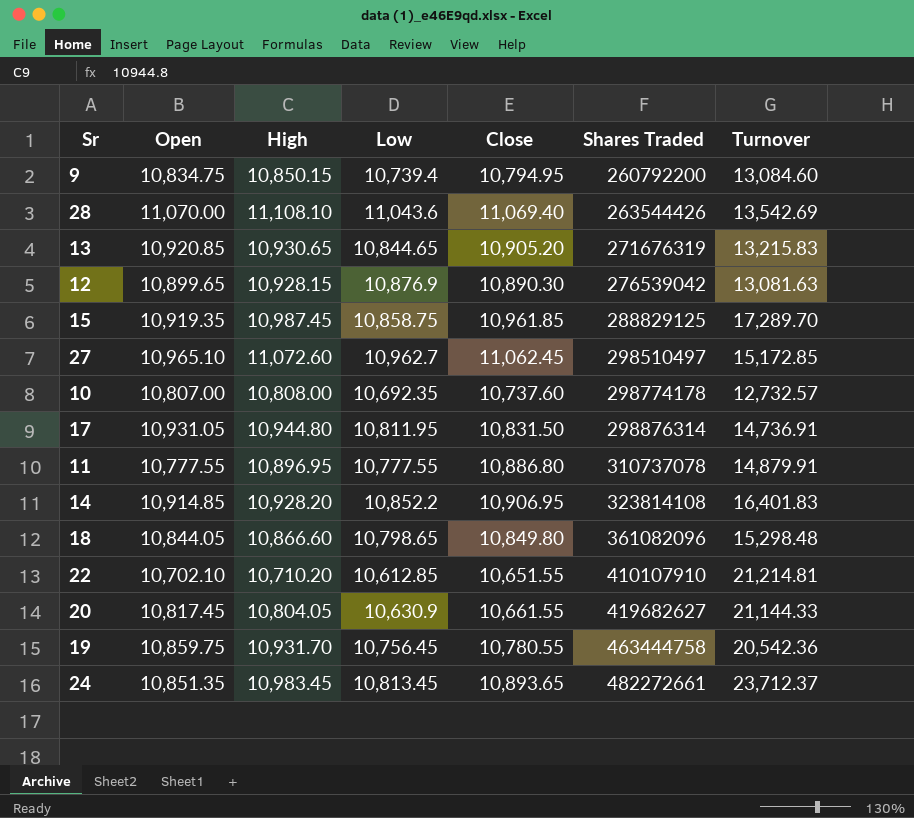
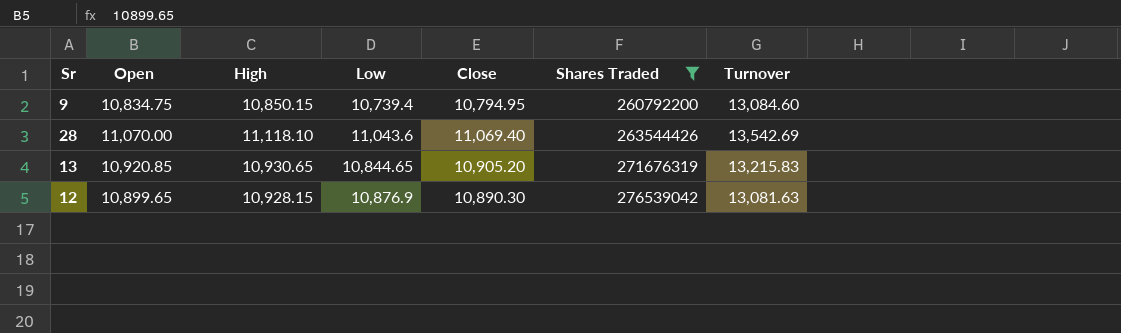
filter: none -> Shares Traded <= 276539042
28 | High: 11,108.10 -> 11,118.10

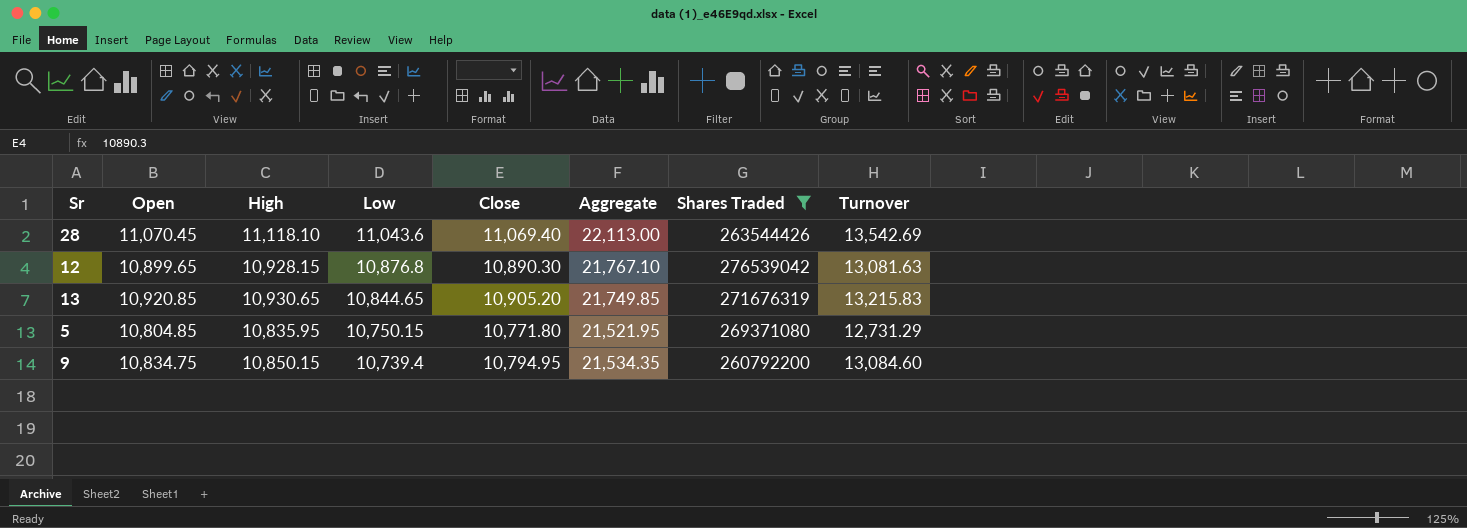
row order: Shares Traded ascending -> Low descending
column Aggregate | formula: none -> [Low] + [Close]
28 | Open: 11,070.00 -> 11,070.45
12 | Low: 10,876.9 -> 10,876.8
row 5: none -> 10,804.85 | 10,835.95 | 10,750.15 | 10,771.80 | 21,521.95 | 269371080 | 12,731.29

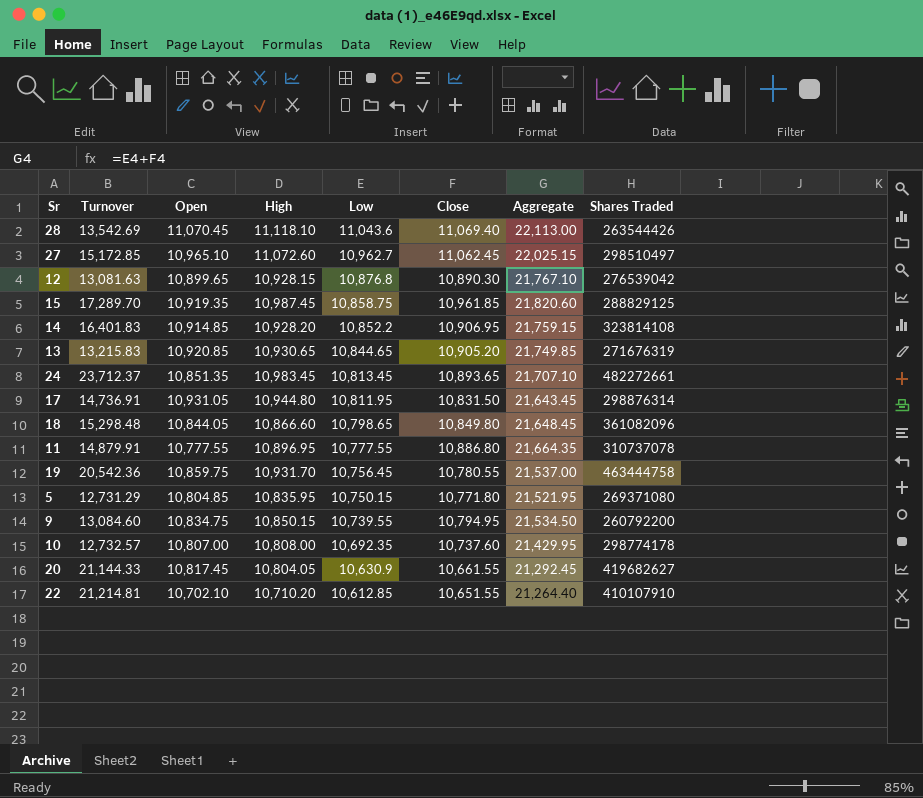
filter: Shares Traded <= 276539042 -> none
column Turnover | position: 8 -> 2
9 | Low: 10,739.4 -> 10,739.55
9 | Aggregate: 21,534.35 -> 21,534.50

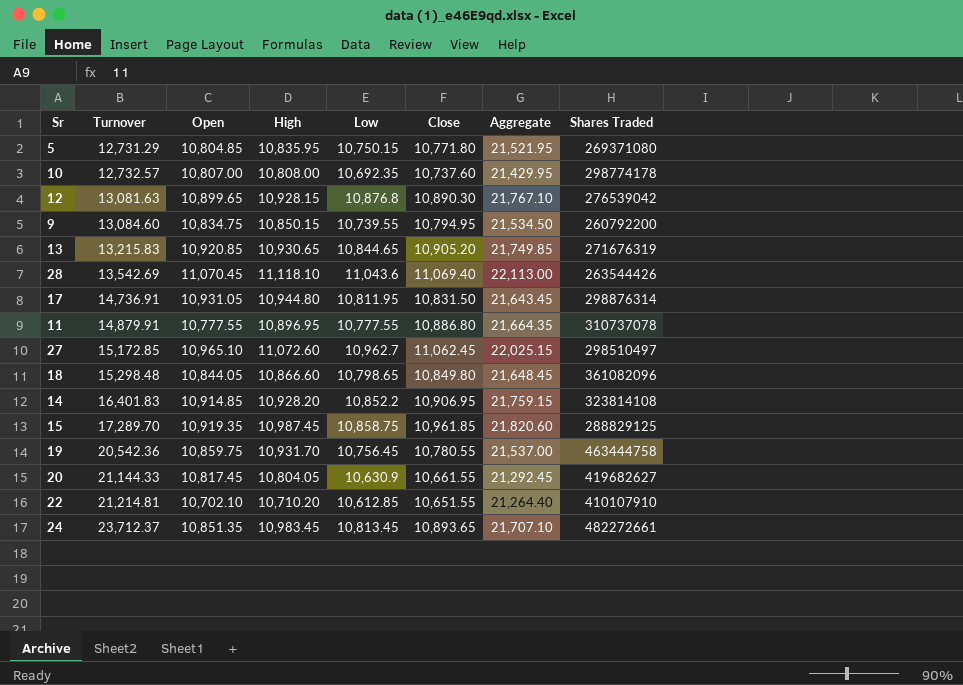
row order: Low descending -> Turnover ascending

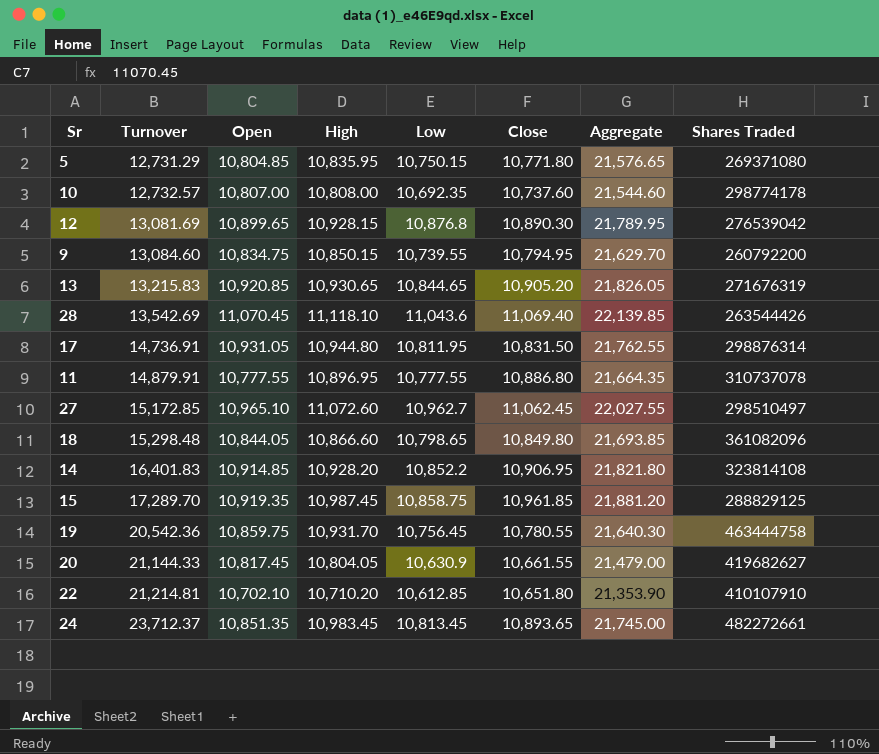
column Aggregate | formula: [Low] + [Close] -> [Open] + [Close]
12 | Turnover: 13,081.63 -> 13,081.69
22 | Close: 10,651.55 -> 10,651.80

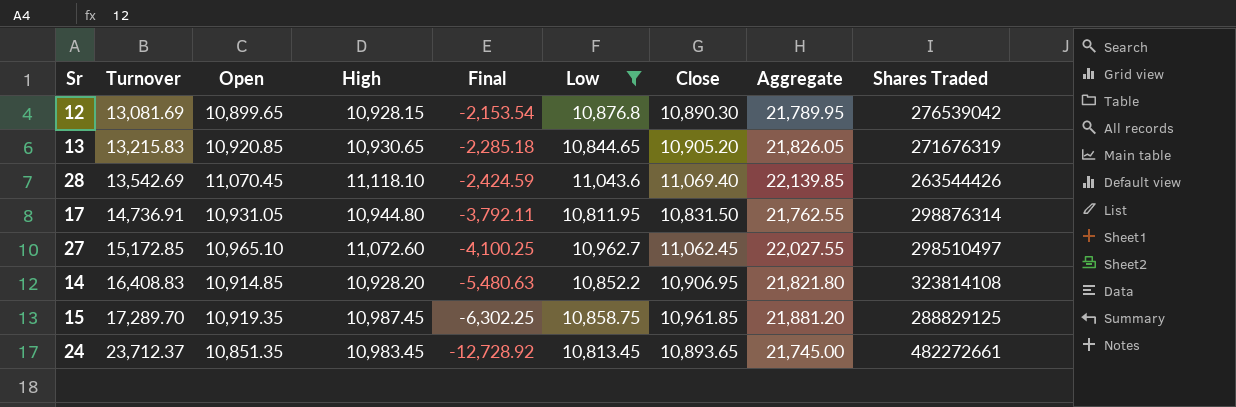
filter: none -> Low >= 10,811.95
column Final | formula: none -> [High] - [Turnover]
14 | Turnover: 16,401.83 -> 16,408.83

